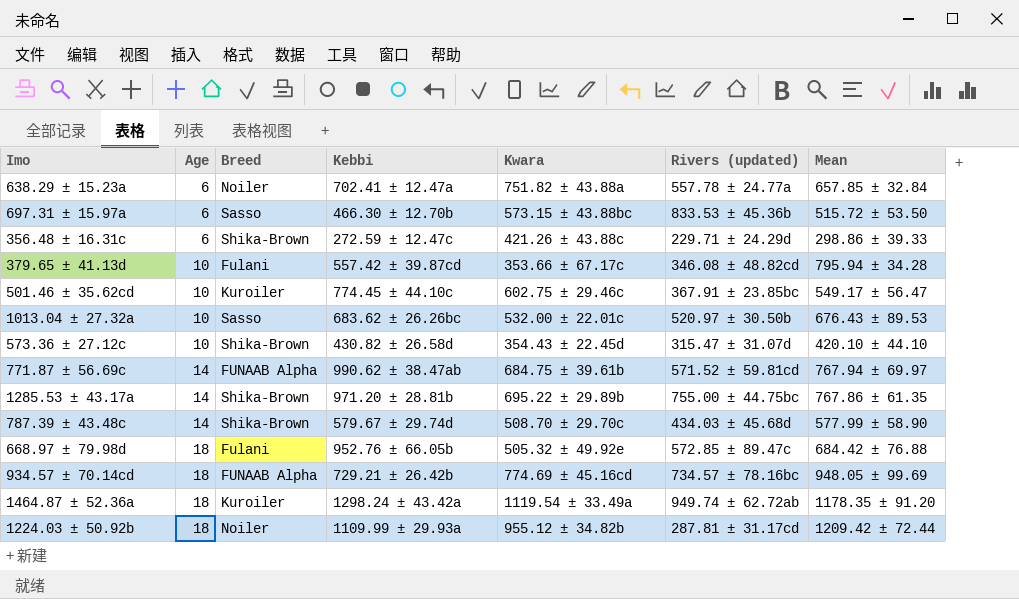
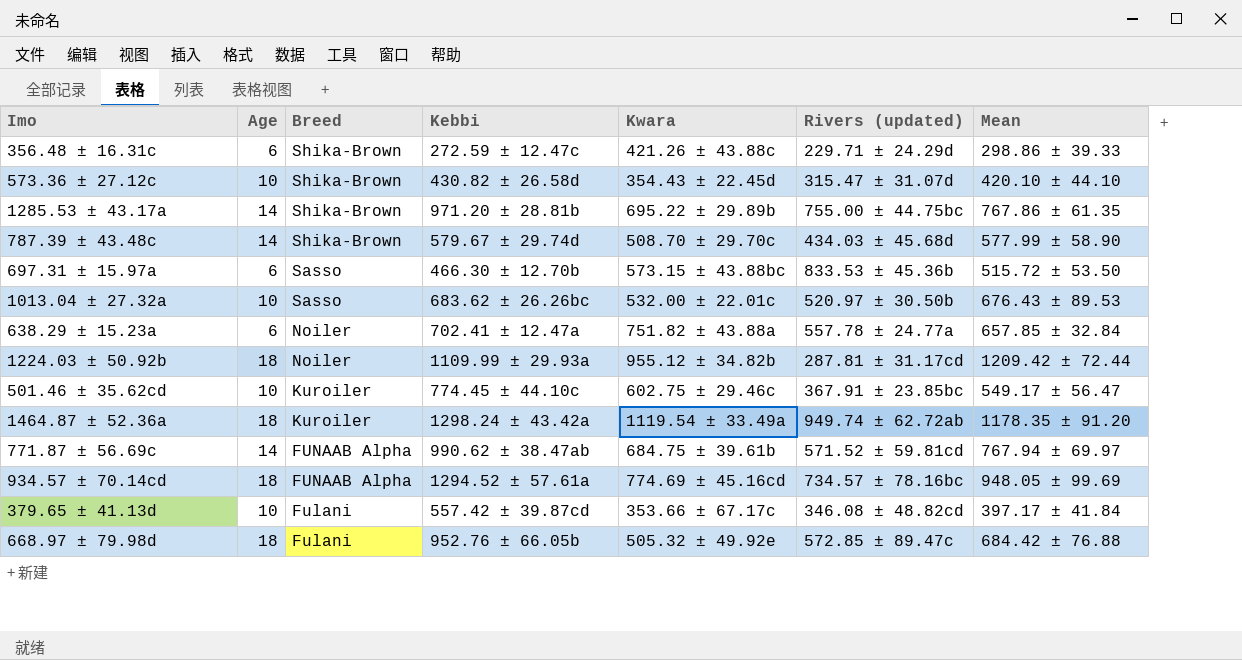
row order: Age ascending -> Breed descending
934.57 ± 70.14cd | Kebbi: 729.21 ± 26.42b -> 1294.52 ± 57.61a
379.65 ± 41.13d | Mean: 795.94 ± 34.28 -> 397.17 ± 41.84

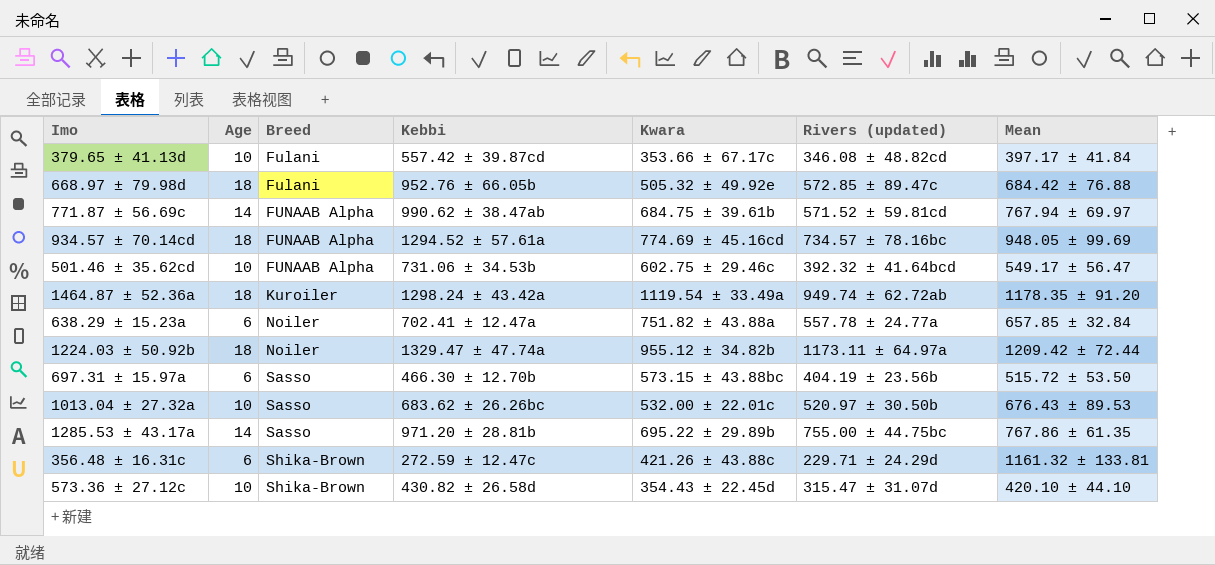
row order: Breed descending -> Breed ascending
row 787.39 ± 43.48c: 14 | Shika-Brown | 579.67 ± 29.74d | 508.70 ± 29.70c | 434.03 ± 45.68d | 577.99 ± 58.90 -> none
501.46 ± 35.62cd | Breed: Kuroiler -> FUNAAB Alpha
501.46 ± 35.62cd | Kebbi: 774.45 ± 44.10c -> 731.06 ± 34.53b
501.46 ± 35.62cd | Rivers (updated): 367.91 ± 23.85bc -> 392.32 ± 41.64bcd
1224.03 ± 50.92b | Kebbi: 1109.99 ± 29.93a -> 1329.47 ± 47.74a
1224.03 ± 50.92b | Rivers (updated): 287.81 ± 31.17cd -> 1173.11 ± 64.97a
697.31 ± 15.97a | Rivers (updated): 833.53 ± 45.36b -> 404.19 ± 23.56b
1285.53 ± 43.17a | Breed: Shika-Brown -> Sasso
356.48 ± 16.31c | Mean: 298.86 ± 39.33 -> 1161.32 ± 133.81

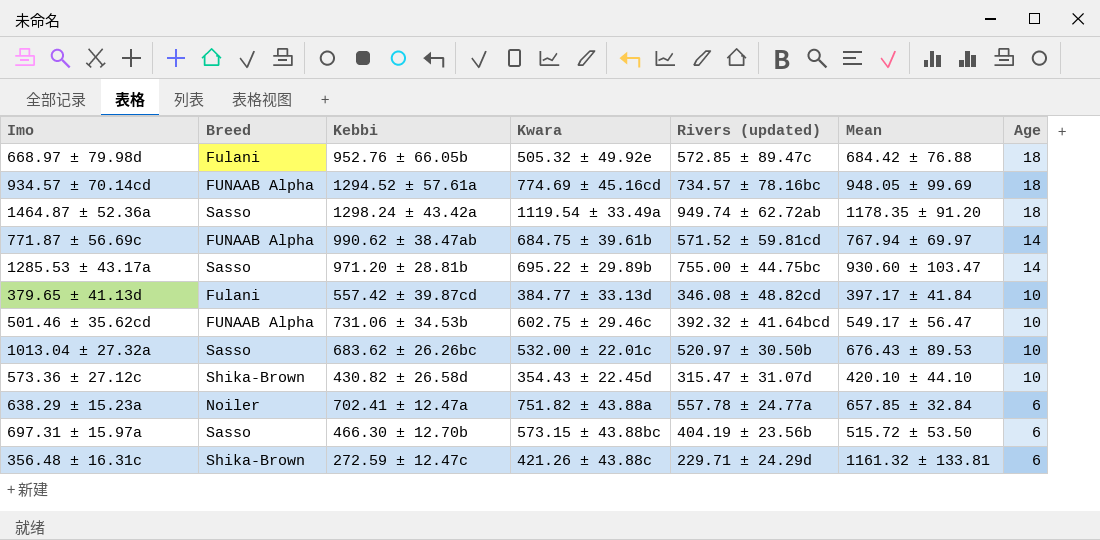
row order: Breed ascending -> Age descending
column Age | position: 2 -> 7
row 1224.03 ± 50.92b: 18 | Noiler | 1329.47 ± 47.74a | 955.12 ± 34.82b | 1173.11 ± 64.97a | 1209.42 ± 72.44 -> none
1464.87 ± 52.36a | Breed: Kuroiler -> Sasso
1285.53 ± 43.17a | Mean: 767.86 ± 61.35 -> 930.60 ± 103.47
379.65 ± 41.13d | Kwara: 353.66 ± 67.17c -> 384.77 ± 33.13d

